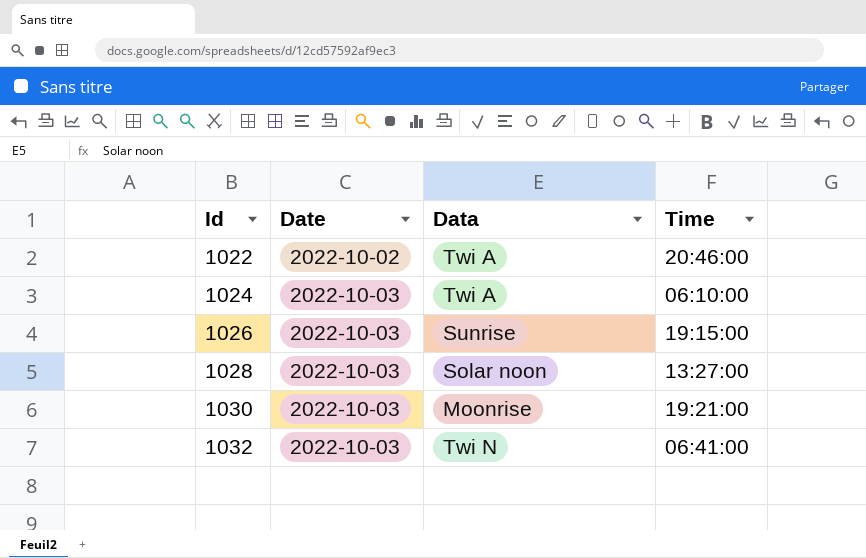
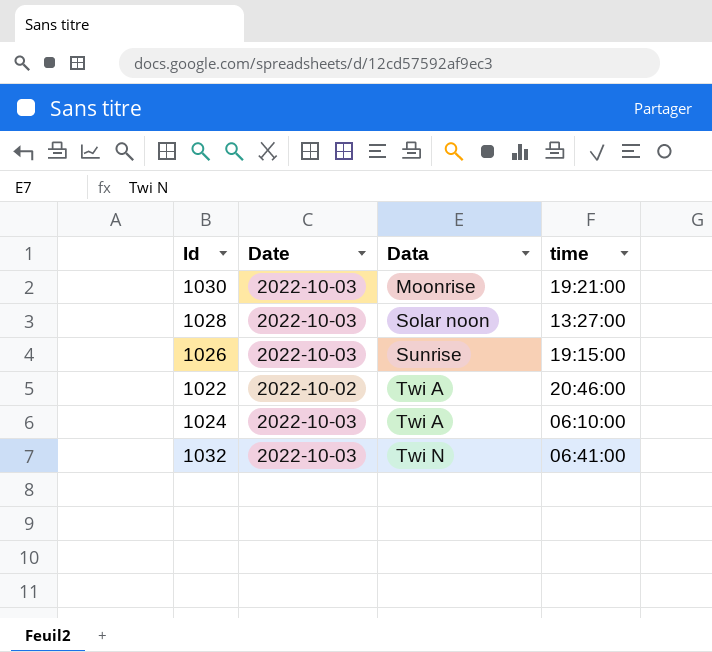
row order: Id ascending -> Data ascending
column name: Time -> time

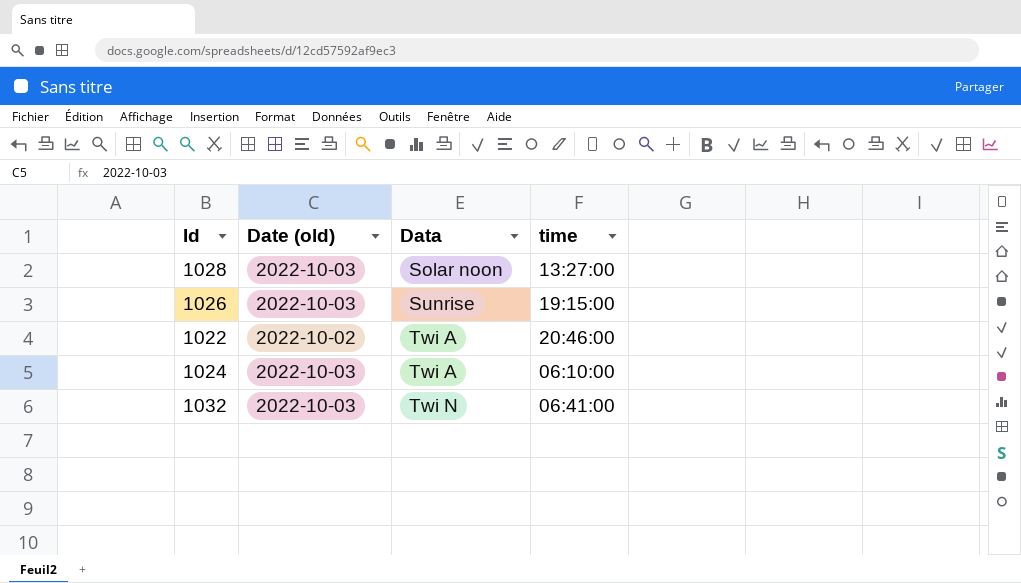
column name: Date -> Date (old)
row 1030: 2022-10-03 | Moonrise | 19:21:00 -> none

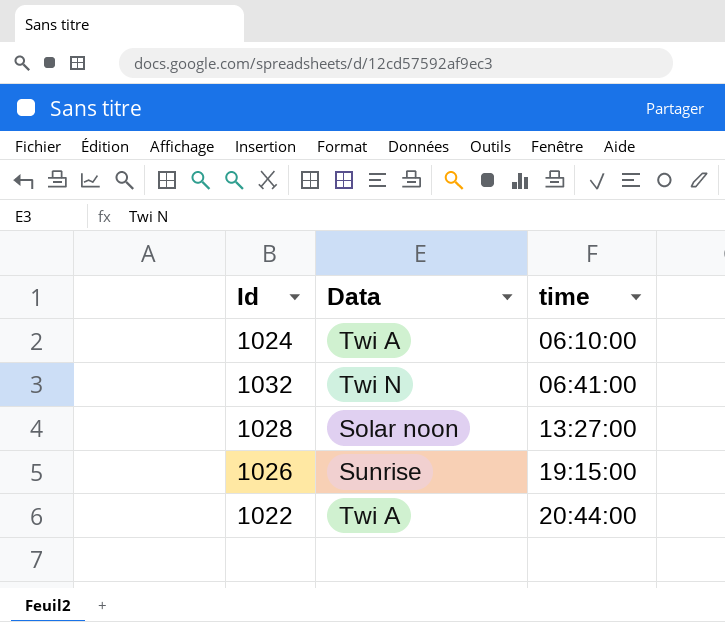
row order: Data ascending -> time ascending
column Date (old) | position: 2 -> none
1022 | time: 20:46:00 -> 20:44:00

